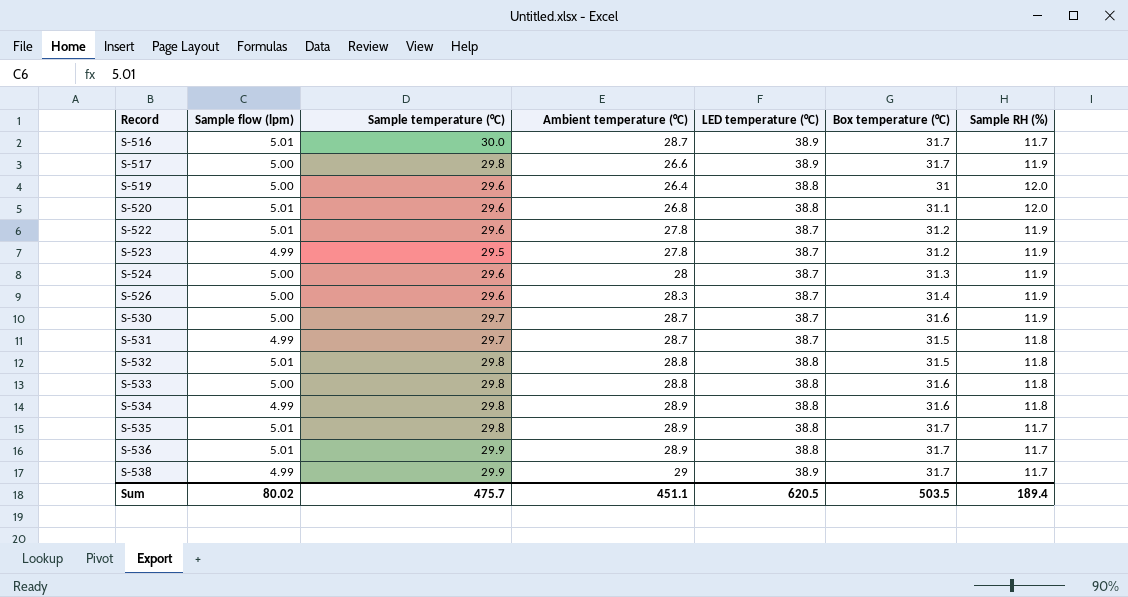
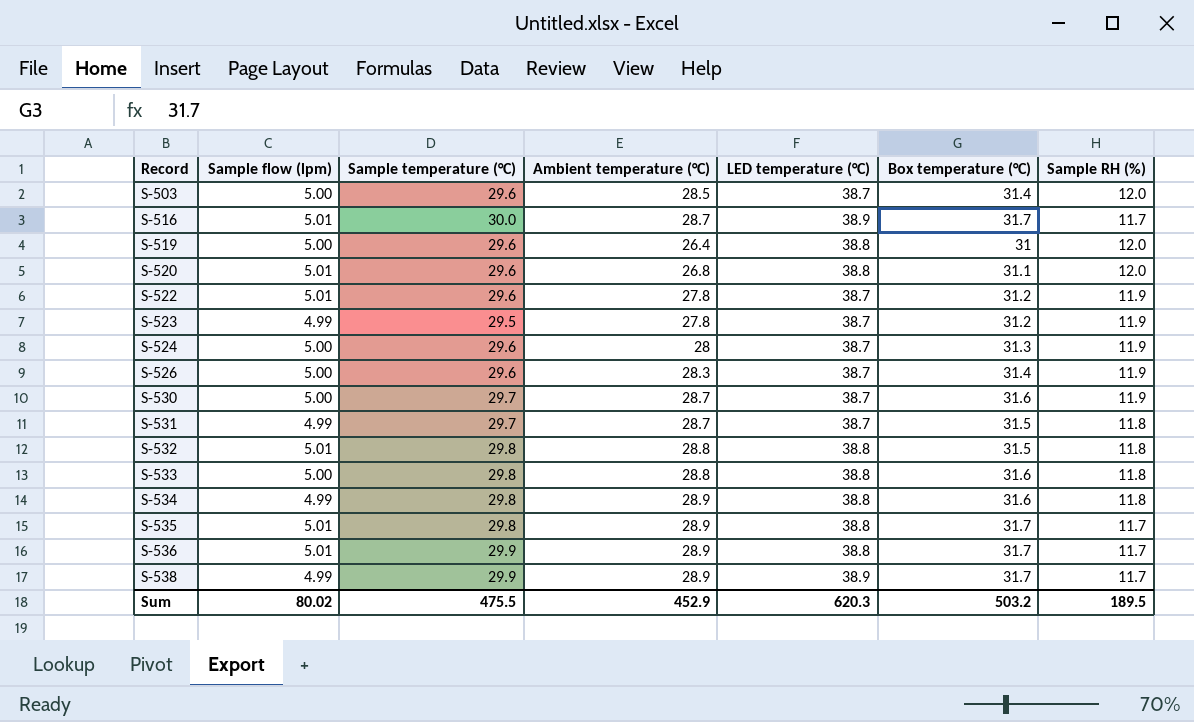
row S-517: 5.00 | 29.8 | 26.6 | 38.9 | 31.7 | 11.9 -> none
row S-503: none -> 5.00 | 29.6 | 28.5 | 38.7 | 31.4 | 12.0
S-538 | Ambient temperature (°C): 29 -> 28.9
Sum | Sample temperature (°C): 475.7 -> 475.5
Sum | Ambient temperature (°C): 451.1 -> 452.9
Sum | LED temperature (°C): 620.5 -> 620.3
Sum | Box temperature (°C): 503.5 -> 503.2
Sum | Sample RH (%): 189.4 -> 189.5

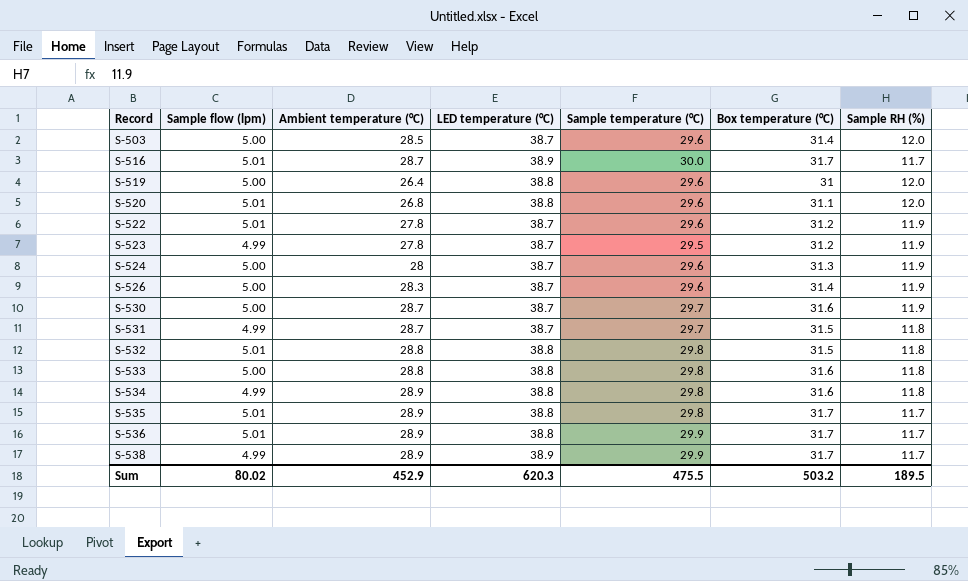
column Sample temperature (°C) | position: 3 -> 5

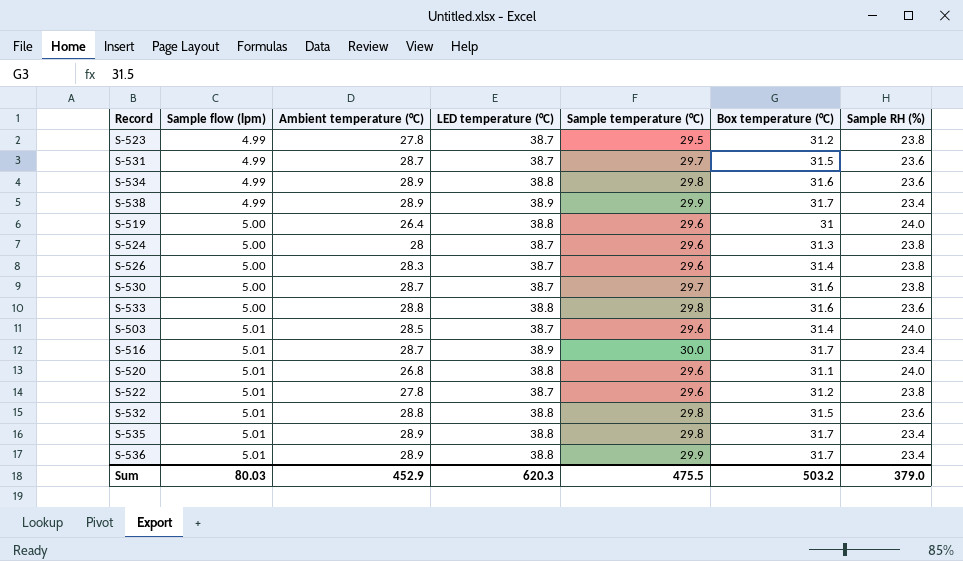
row order: Record ascending -> Sample flow (lpm) ascending
S-523 | Sample RH (%): 11.9 -> 23.8
S-531 | Sample RH (%): 11.8 -> 23.6
S-534 | Sample RH (%): 11.8 -> 23.6
S-538 | Sample RH (%): 11.7 -> 23.4
S-519 | Sample RH (%): 12.0 -> 24.0
S-524 | Sample RH (%): 11.9 -> 23.8
S-526 | Sample RH (%): 11.9 -> 23.8
S-530 | Sample RH (%): 11.9 -> 23.8
S-533 | Sample RH (%): 11.8 -> 23.6
S-503 | Sample flow (lpm): 5.00 -> 5.01
S-503 | Sample RH (%): 12.0 -> 24.0
S-516 | Sample RH (%): 11.7 -> 23.4
S-520 | Sample RH (%): 12.0 -> 24.0
S-522 | Sample RH (%): 11.9 -> 23.8
S-532 | Sample RH (%): 11.8 -> 23.6
S-535 | Sample RH (%): 11.7 -> 23.4
S-536 | Sample RH (%): 11.7 -> 23.4
Sum | Sample flow (lpm): 80.02 -> 80.03
Sum | Sample RH (%): 189.5 -> 379.0

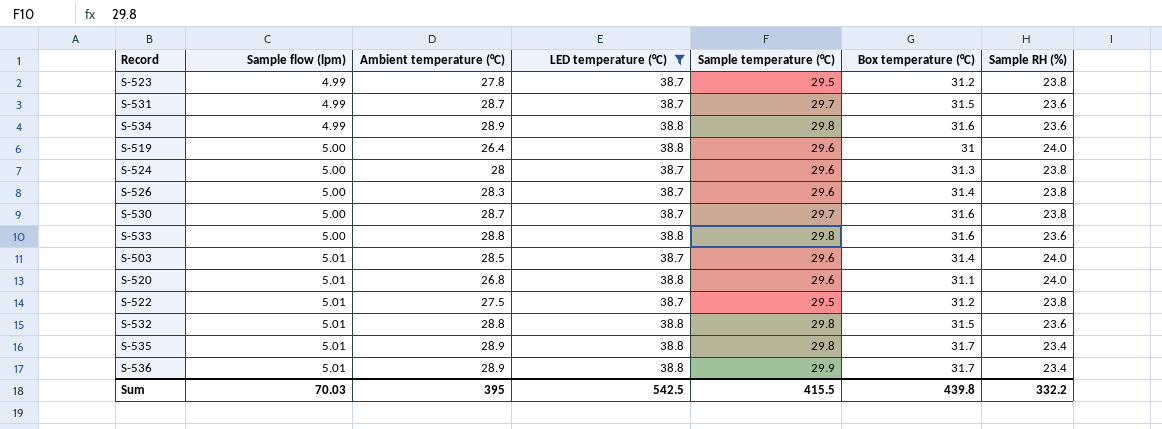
filter: none -> LED temperature (°C) != 38.9
S-522 | Ambient temperature (°C): 27.8 -> 27.5
S-522 | Sample temperature (°C): 29.6 -> 29.5
Sum | Sample flow (lpm): 80.03 -> 70.03
Sum | Ambient temperature (°C): 452.9 -> 395
Sum | LED temperature (°C): 620.3 -> 542.5
Sum | Sample temperature (°C): 475.5 -> 415.5
Sum | Box temperature (°C): 503.2 -> 439.8
Sum | Sample RH (%): 379.0 -> 332.2

